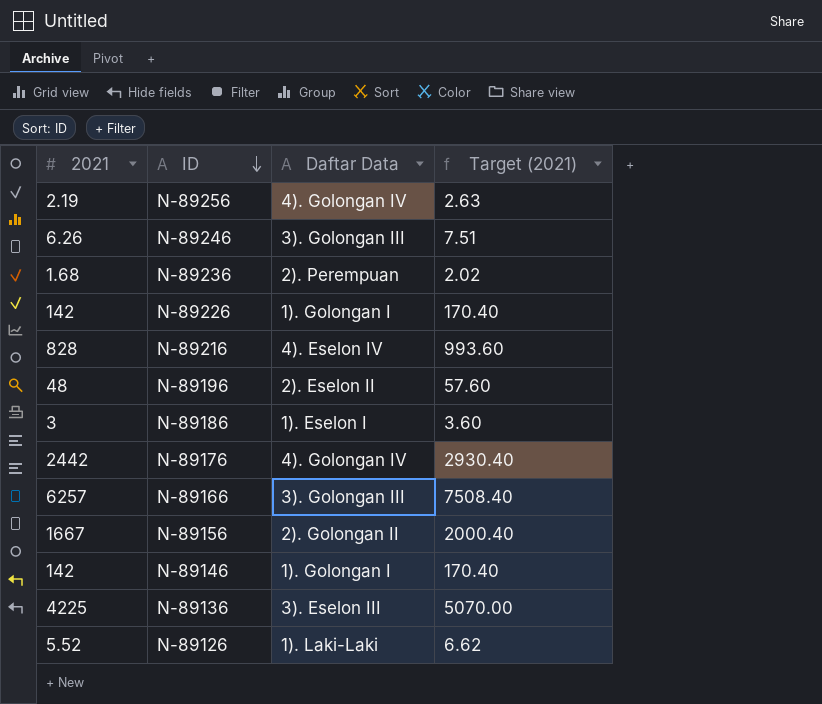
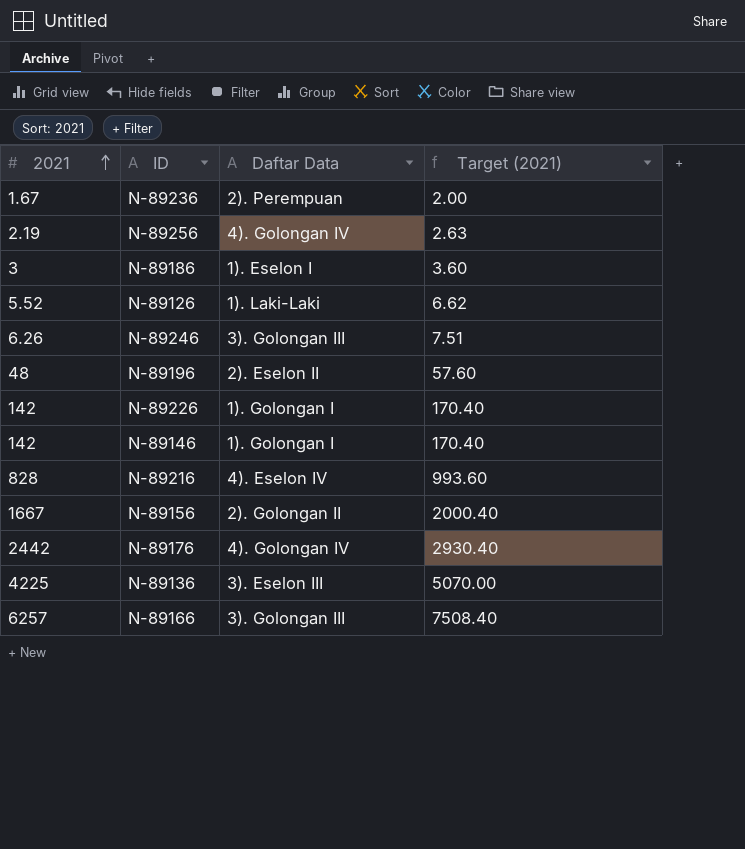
row order: ID descending -> 2021 ascending
N-89236 | 2021: 1.68 -> 1.67
N-89236 | Target (2021): 2.02 -> 2.00

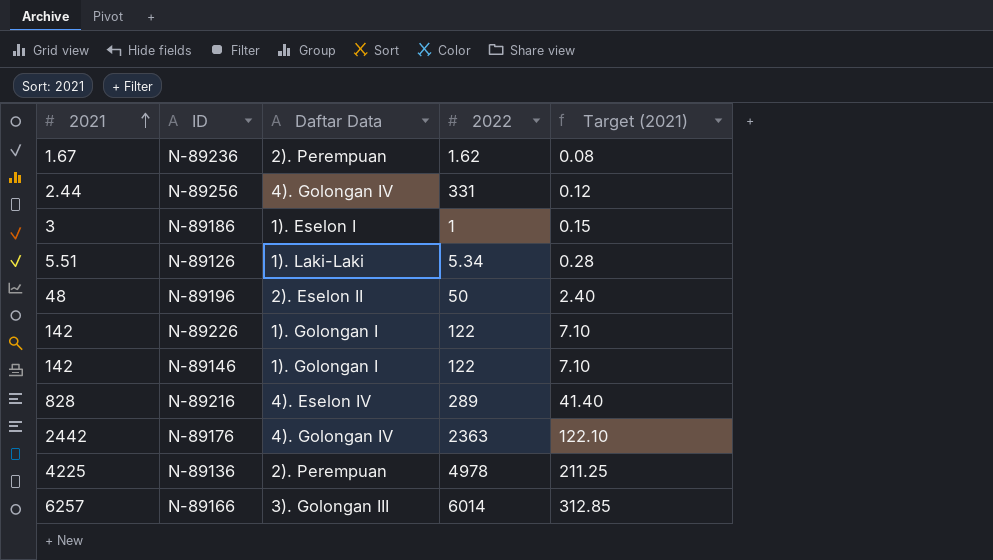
column 2022 | position: none -> 4
column Target (2021) | formula: [2021] * 1.2 -> [2021] * 0.05
row N-89246: 6.26 | 3). Golongan III | 7.51 -> none
row N-89156: 1667 | 2). Golongan II | 2000.40 -> none
N-89256 | 2021: 2.19 -> 2.44
N-89126 | 2021: 5.52 -> 5.51
N-89136 | Daftar Data: 3). Eselon III -> 2). Perempuan

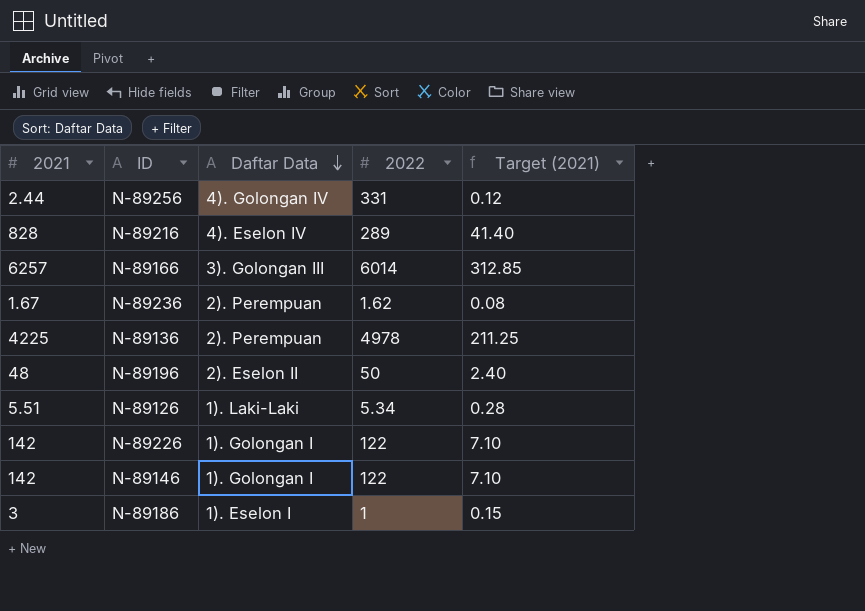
row order: 2021 ascending -> Daftar Data descending
row N-89176: 2442 | 4). Golongan IV | 2363 | 122.10 -> none

